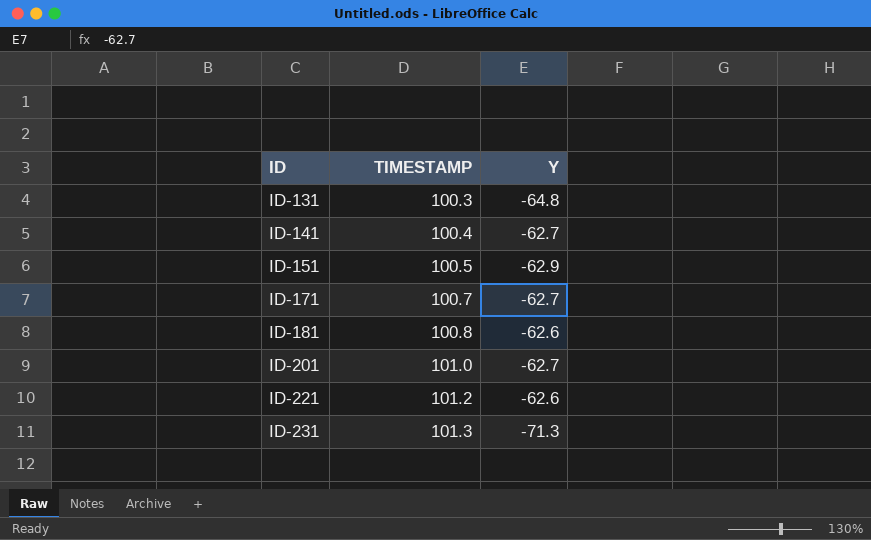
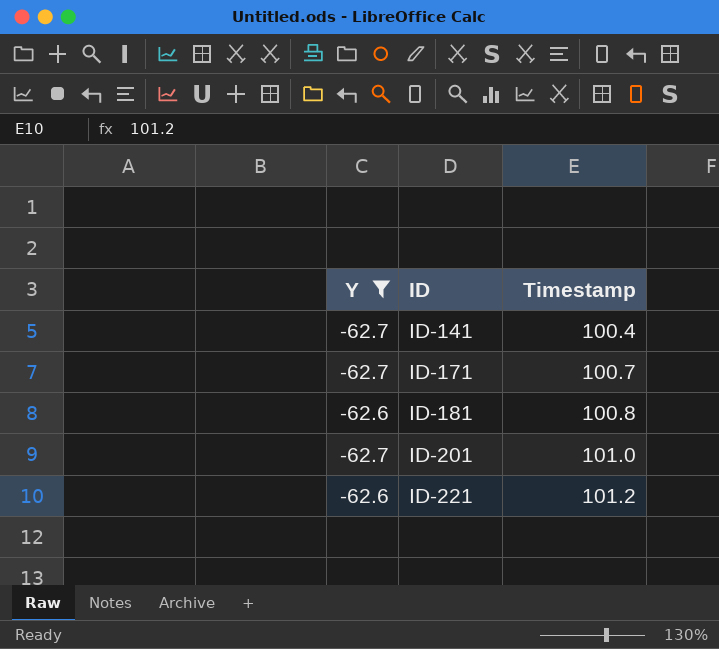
filter: none -> Y >= -62.7
column Y | position: 3 -> 1
column name: TIMESTAMP -> Timestamp

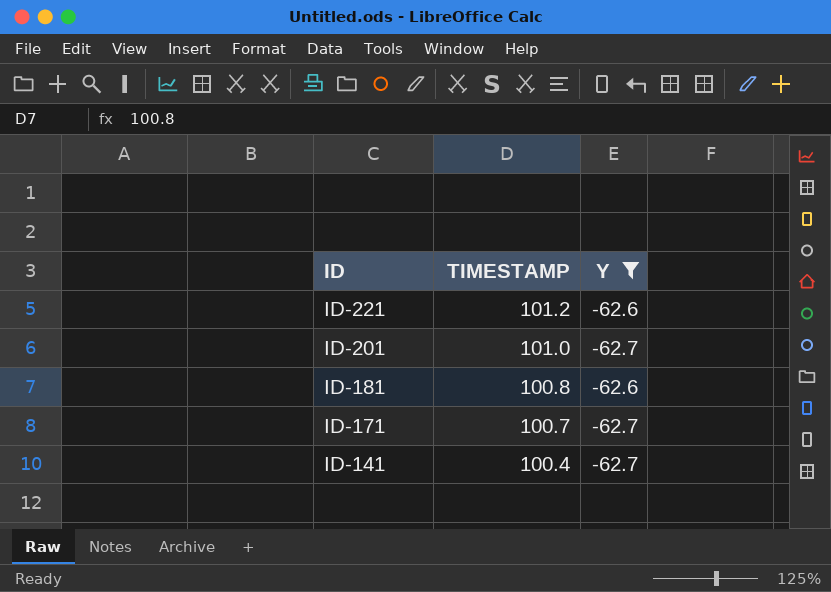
row order: ID ascending -> ID descending
column name: Timestamp -> TIMESTAMP
column Y | position: 1 -> 3

